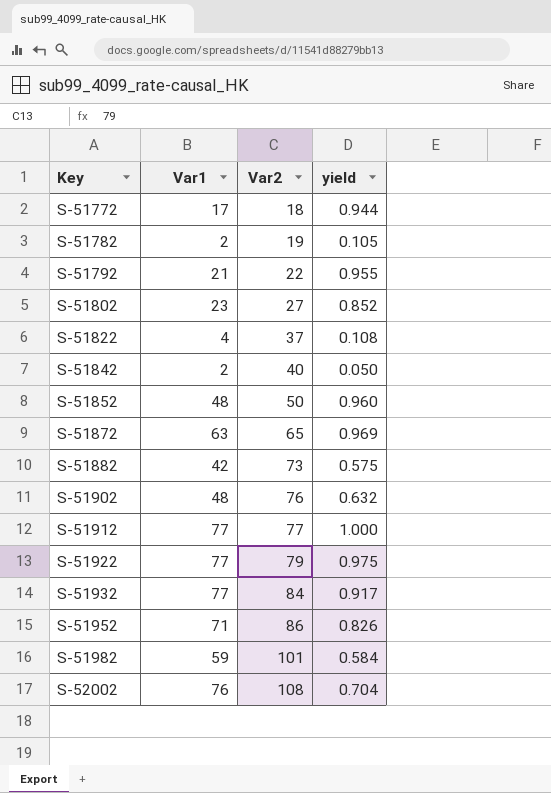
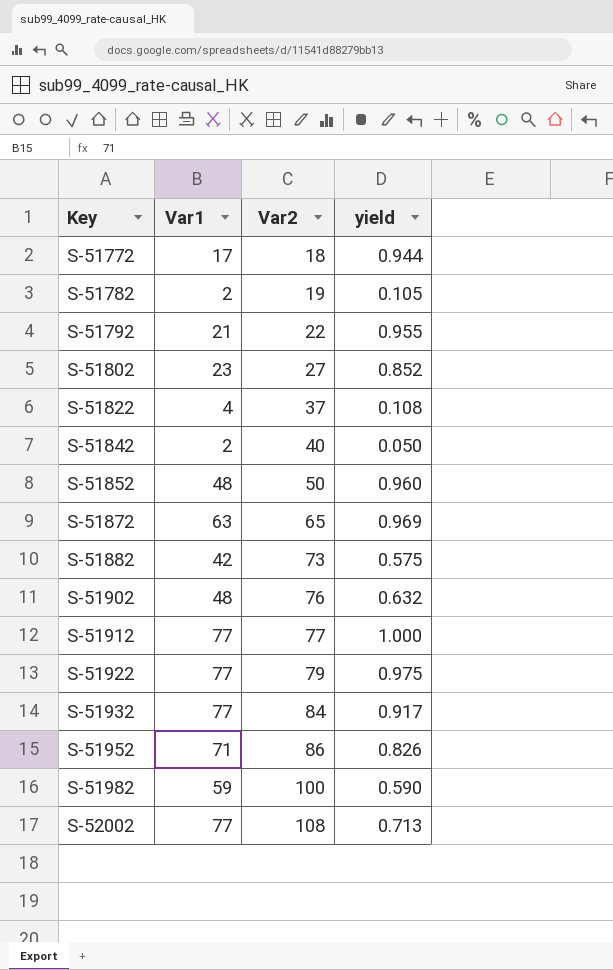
S-51982 | Var2: 101 -> 100
S-51982 | yield: 0.584 -> 0.590
S-52002 | Var1: 76 -> 77
S-52002 | yield: 0.704 -> 0.713

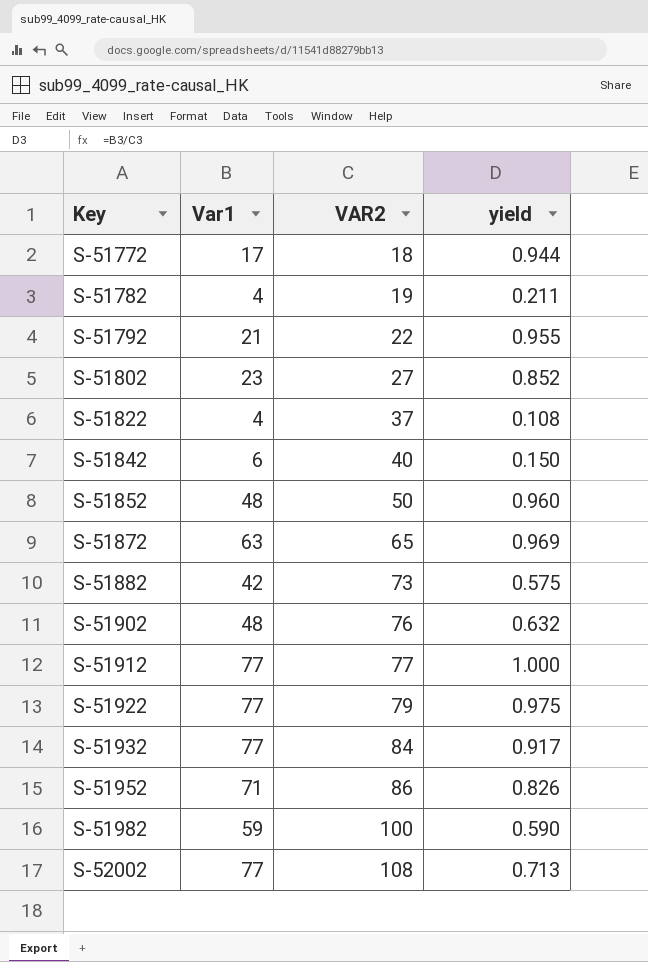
column name: Var2 -> VAR2
S-51782 | Var1: 2 -> 4
S-51782 | yield: 0.105 -> 0.211
S-51842 | Var1: 2 -> 6
S-51842 | yield: 0.050 -> 0.150

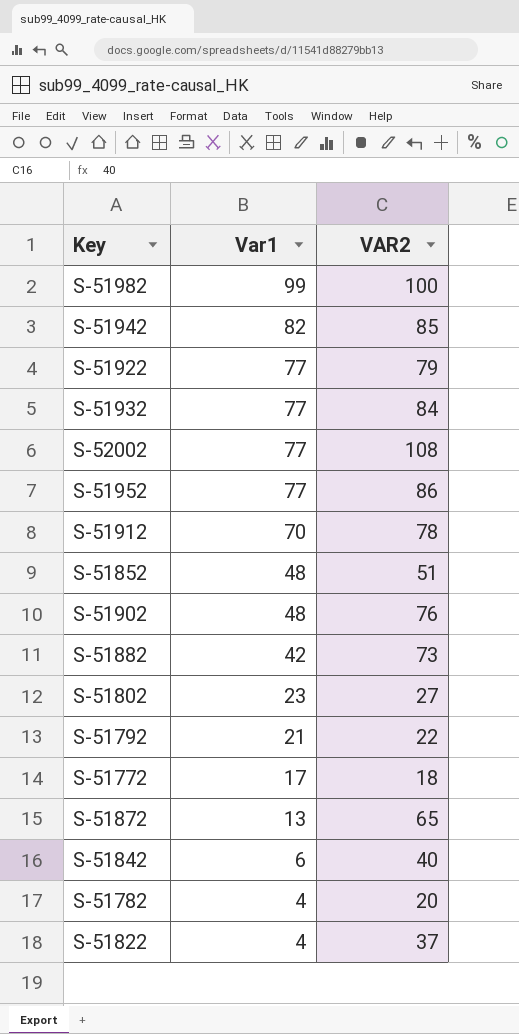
row order: Key ascending -> Var1 descending
column yield | formula: [Var1] / [VAR2] -> none
S-51982 | Var1: 59 -> 99
row S-51942: none -> 82 | 85
S-51952 | Var1: 71 -> 77
S-51912 | Var1: 77 -> 70
S-51912 | VAR2: 77 -> 78
S-51852 | VAR2: 50 -> 51
S-51872 | Var1: 63 -> 13
S-51782 | VAR2: 19 -> 20

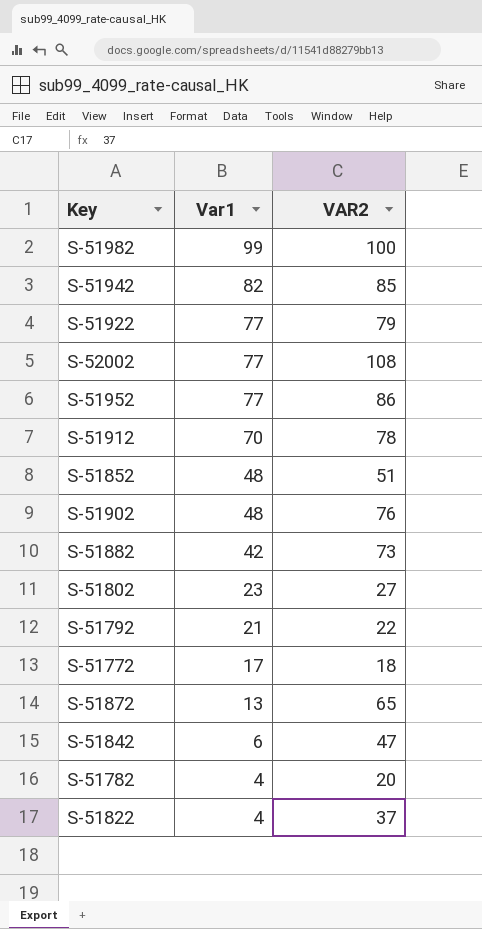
row S-51932: 77 | 84 -> none
S-51842 | VAR2: 40 -> 47

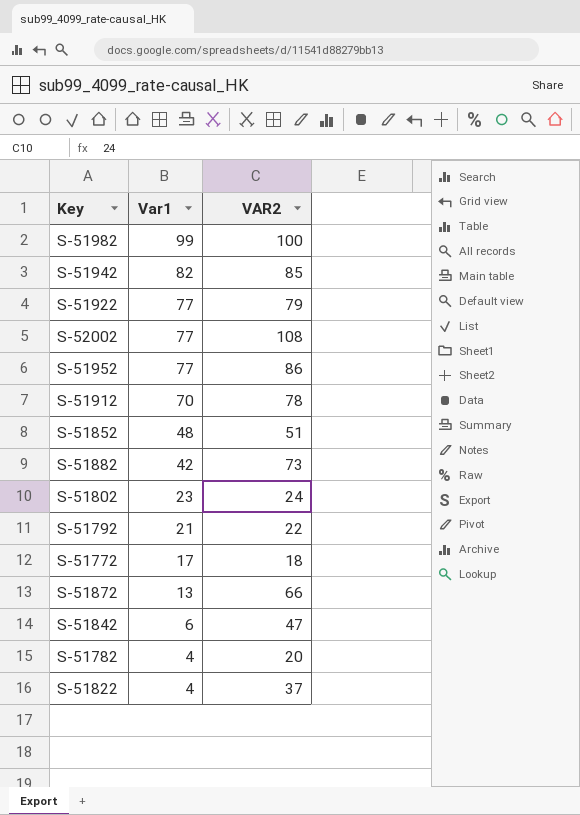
row S-51902: 48 | 76 -> none
S-51802 | VAR2: 27 -> 24
S-51872 | VAR2: 65 -> 66

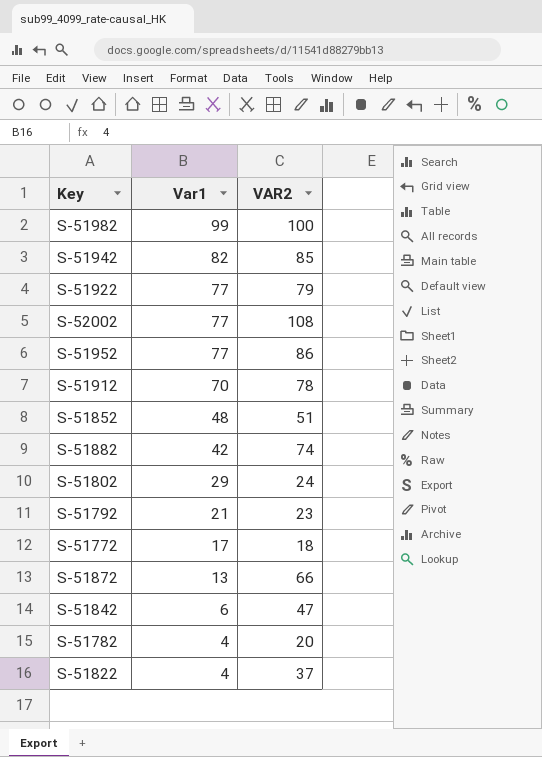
S-51882 | VAR2: 73 -> 74
S-51802 | Var1: 23 -> 29
S-51792 | VAR2: 22 -> 23

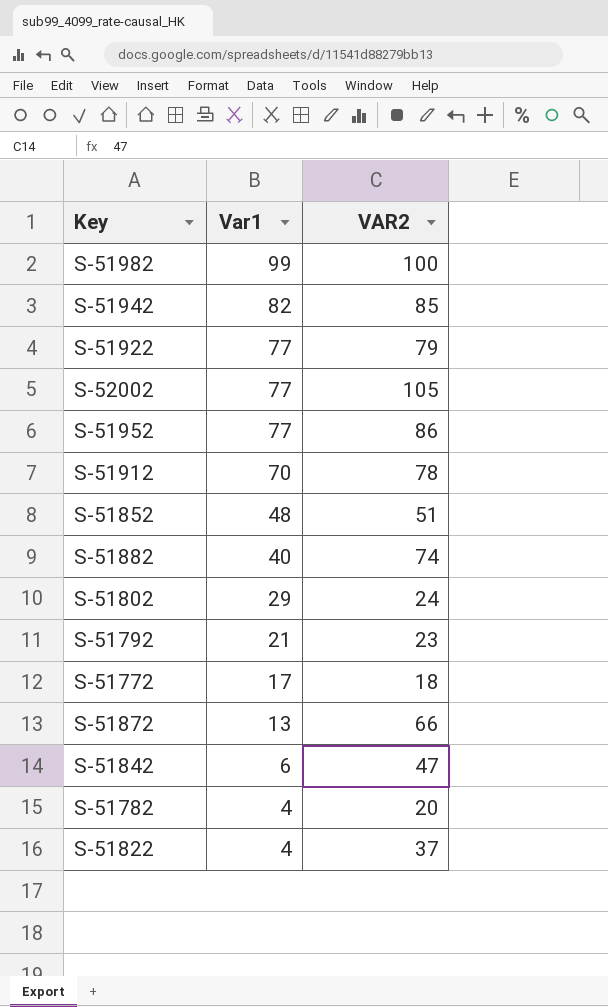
S-52002 | VAR2: 108 -> 105
S-51882 | Var1: 42 -> 40

